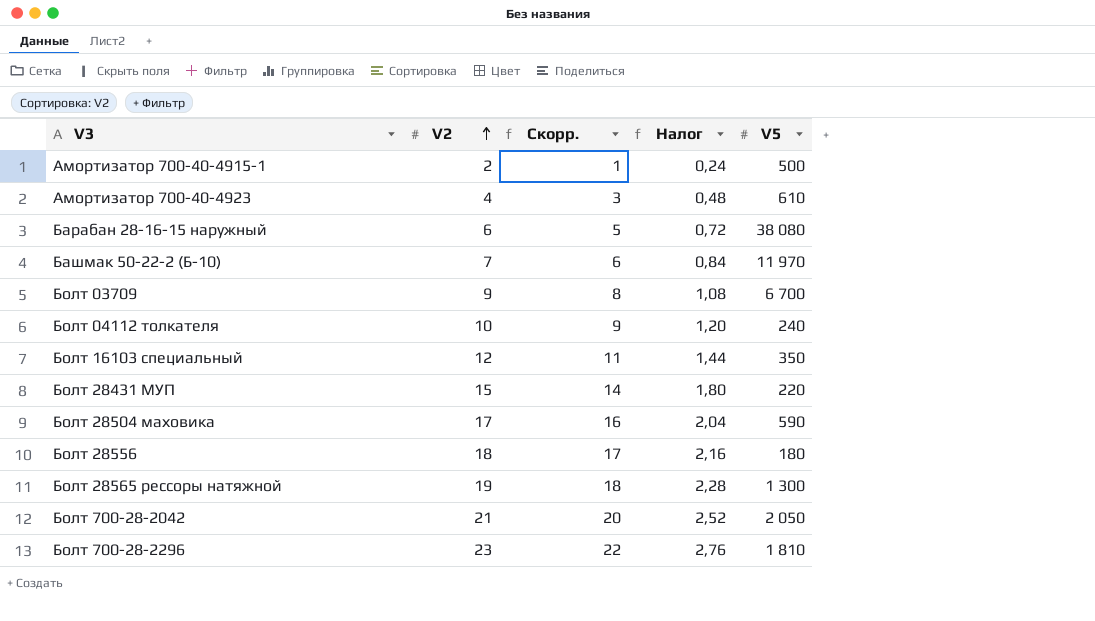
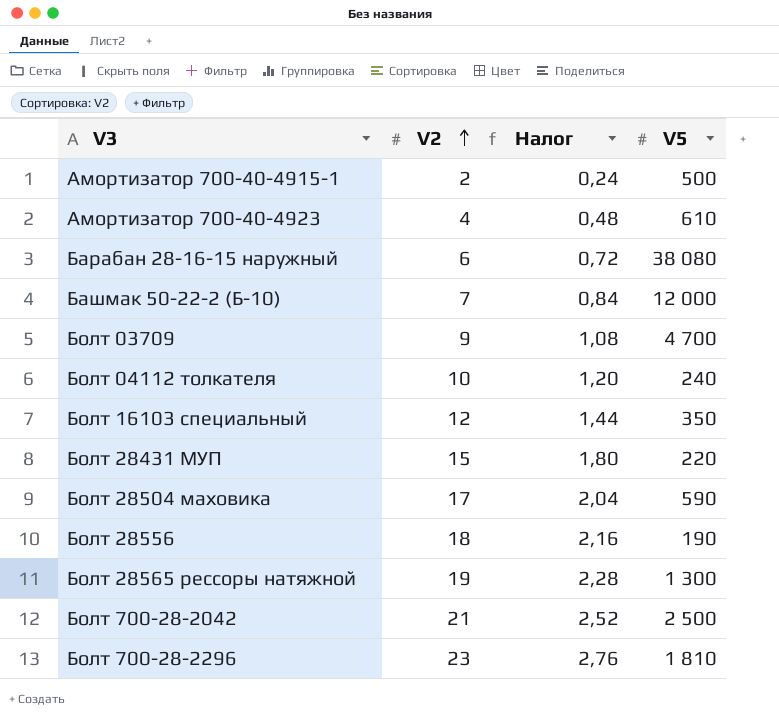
column Скорр. | formula: [V2] - 1 -> none
Башмак 50-22-2 (Б-10) | V5: 11 970 -> 12 000
Болт 03709 | V5: 6 700 -> 4 700
Болт 28556 | V5: 180 -> 190
Болт 700-28-2042 | V5: 2 050 -> 2 500

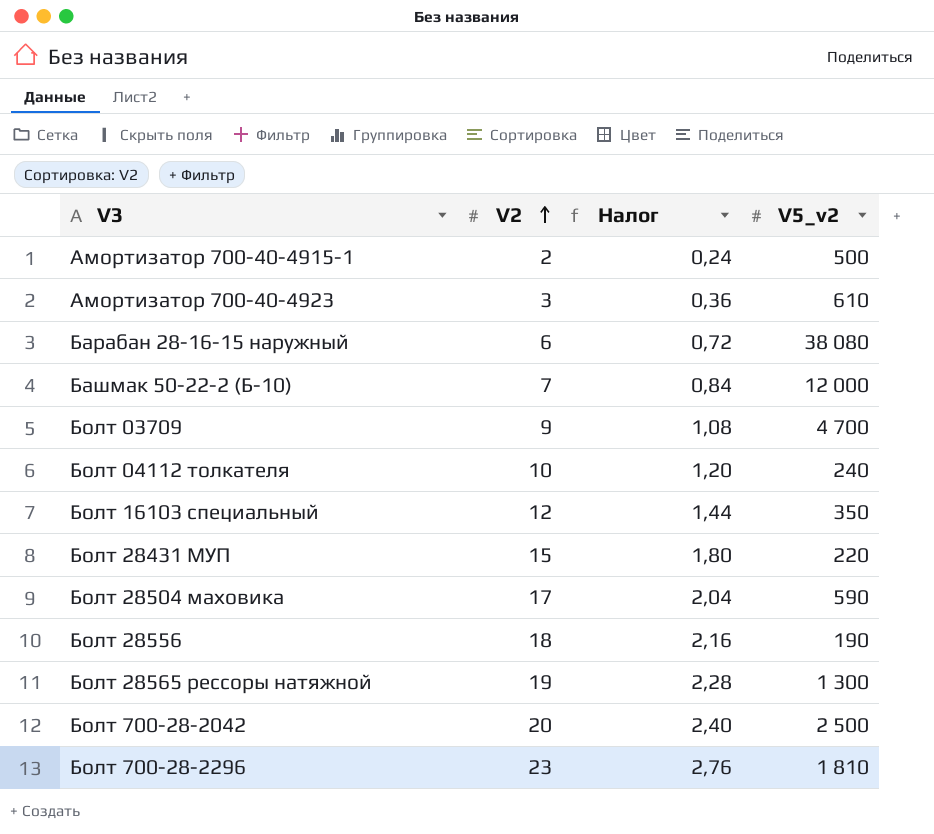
column name: V5 -> V5_v2
Амортизатор 700-40-4923 | V2: 4 -> 3
Амортизатор 700-40-4923 | Налог: 0,48 -> 0,36
Болт 700-28-2042 | V2: 21 -> 20
Болт 700-28-2042 | Налог: 2,52 -> 2,40

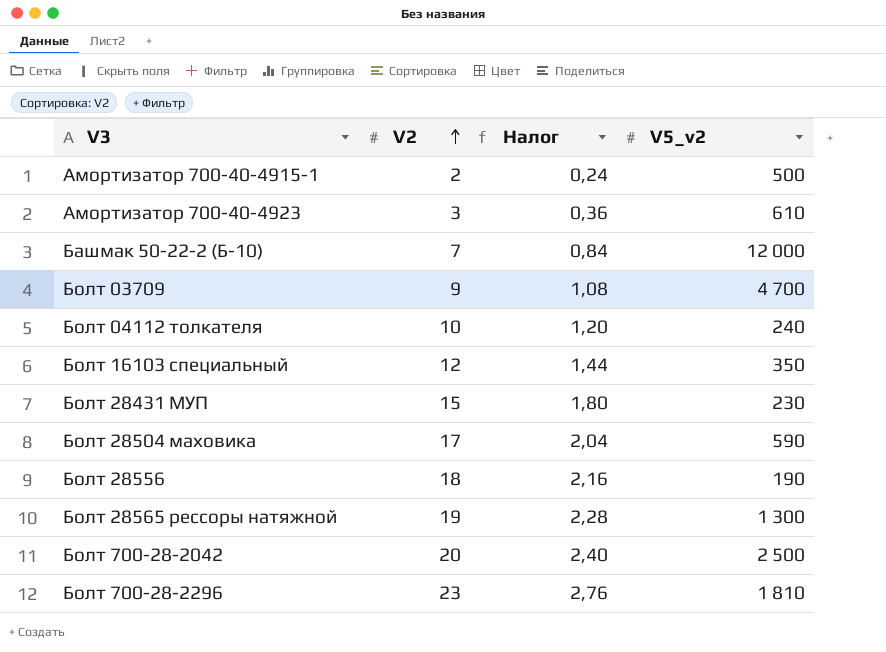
row Барабан 28-16-15 наружный: 6 | 0,72 | 38 080 -> none
Болт 28431 МУП | V5_v2: 220 -> 230

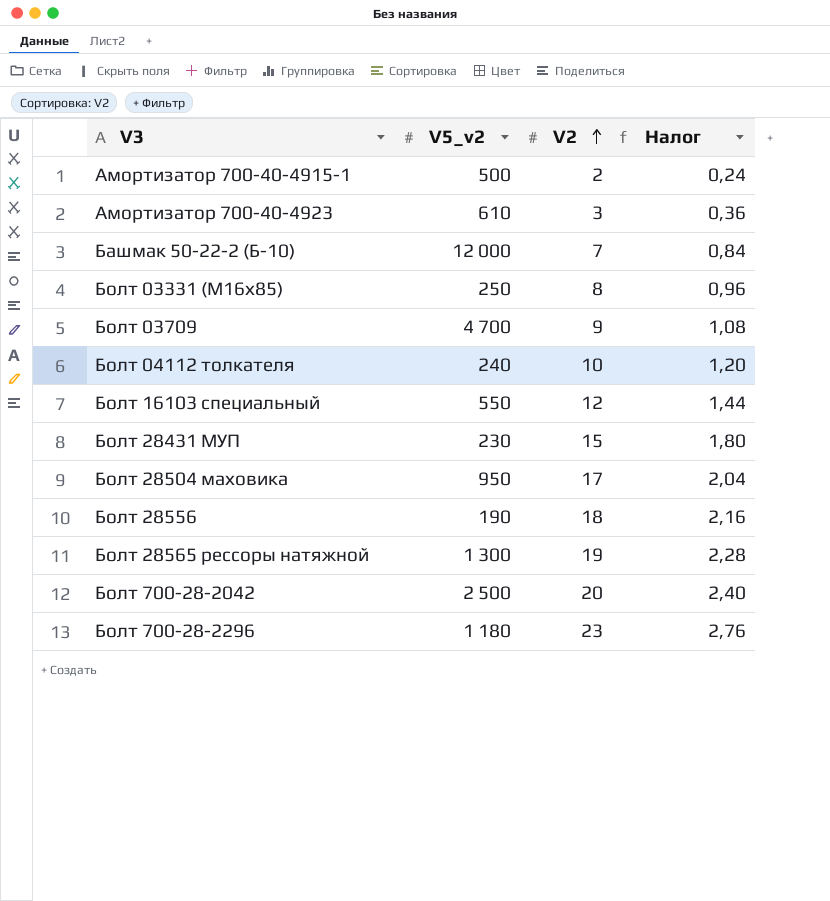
column V5_v2 | position: 4 -> 2
row Болт 03331 (М16х85): none -> 250 | 8 | 0,96
Болт 16103 специальный | V5_v2: 350 -> 550
Болт 28504 маховика | V5_v2: 590 -> 950
Болт 700-28-2296 | V5_v2: 1 810 -> 1 180

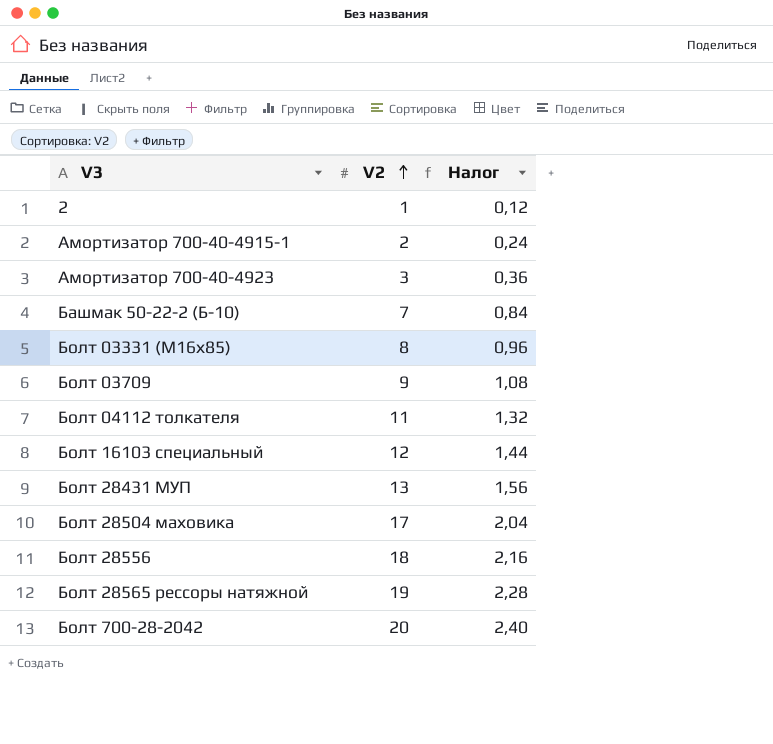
column V5_v2 | position: 2 -> none
row Болт 700-28-2296: 1 180 | 23 | 2,76 -> none
row 2: none -> 1 | 0,12
Болт 04112 толкателя | V2: 10 -> 11
Болт 04112 толкателя | Налог: 1,20 -> 1,32
Болт 28431 МУП | V2: 15 -> 13
Болт 28431 МУП | Налог: 1,80 -> 1,56

